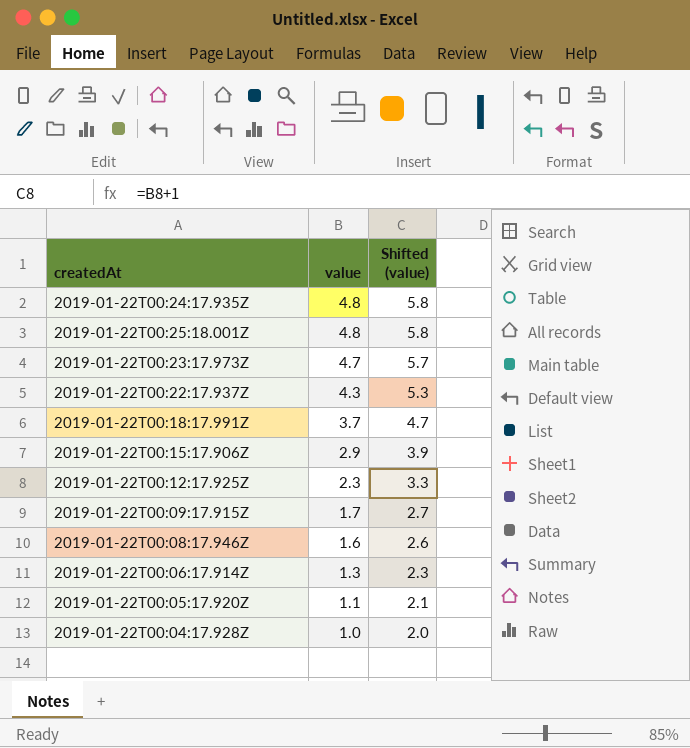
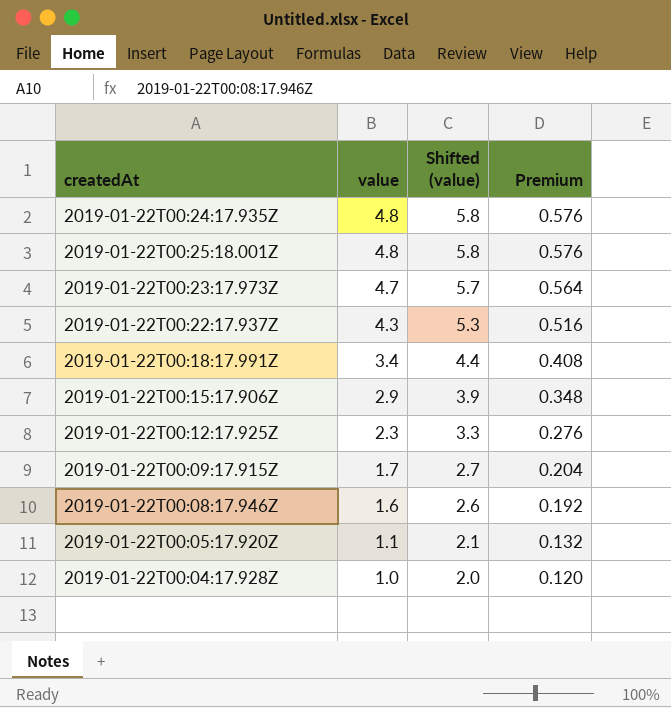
column Premium | formula: none -> [value] * 0.12
row 2019-01-22T00:06:17.914Z: 1.3 | 2.3 -> none
2019-01-22T00:18:17.991Z | value: 3.7 -> 3.4
2019-01-22T00:18:17.991Z | Shifted (value): 4.7 -> 4.4

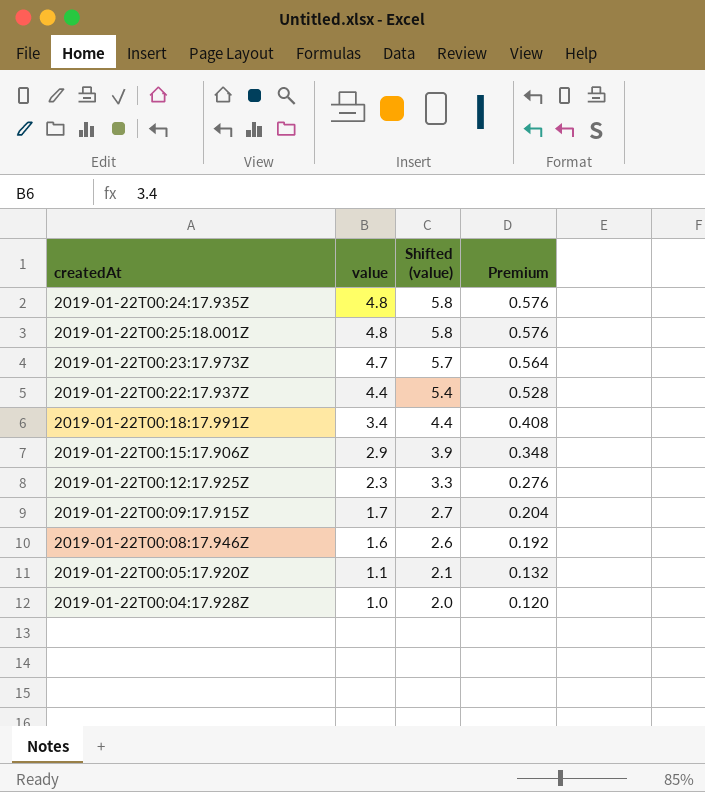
2019-01-22T00:22:17.937Z | value: 4.3 -> 4.4
2019-01-22T00:22:17.937Z | Shifted (value): 5.3 -> 5.4
2019-01-22T00:22:17.937Z | Premium: 0.516 -> 0.528

